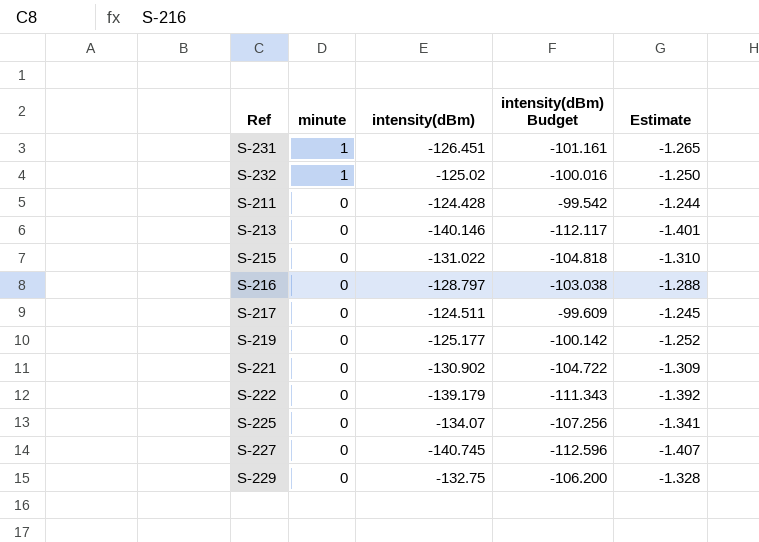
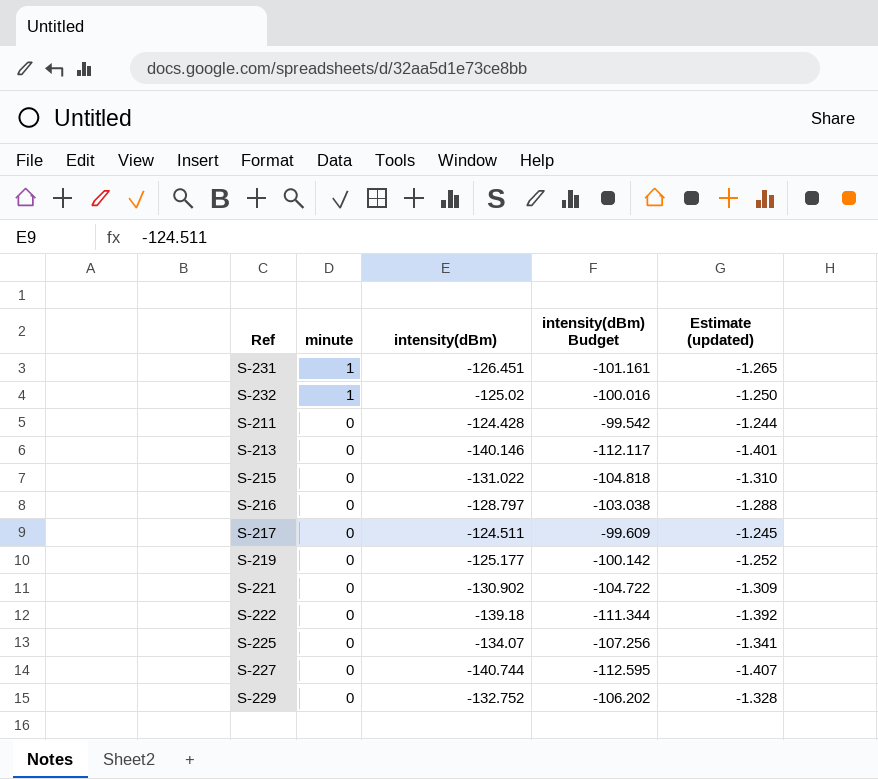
column name: Estimate -> Estimate (updated)
S-222 | intensity(dBm): -139.179 -> -139.18
S-222 | intensity(dBm) Budget: -111.343 -> -111.344
S-227 | intensity(dBm): -140.745 -> -140.744
S-227 | intensity(dBm) Budget: -112.596 -> -112.595
S-229 | intensity(dBm): -132.75 -> -132.752
S-229 | intensity(dBm) Budget: -106.200 -> -106.202

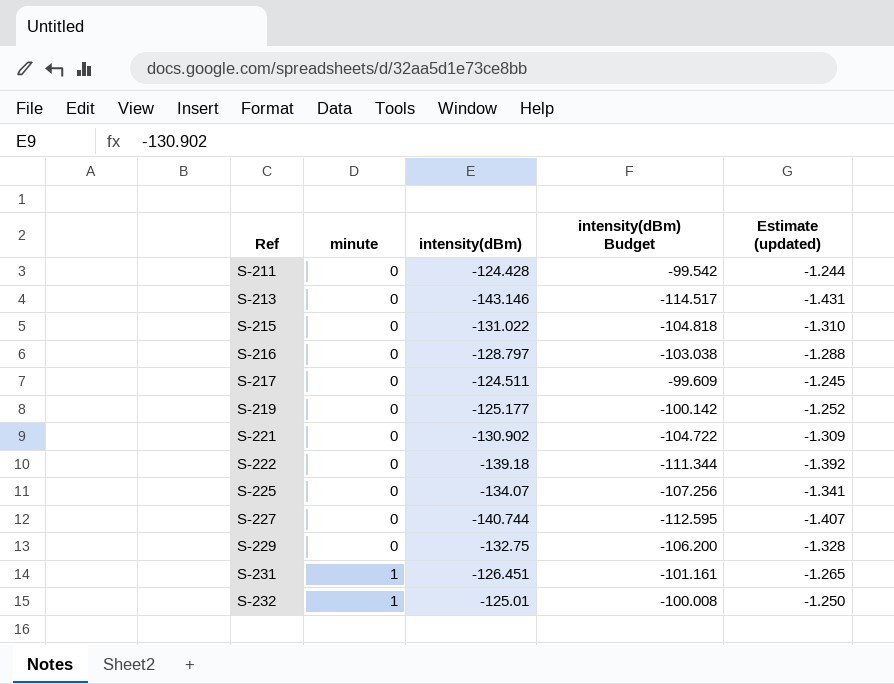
row order: minute descending -> Ref ascending
S-213 | intensity(dBm): -140.146 -> -143.146
S-213 | intensity(dBm) Budget: -112.117 -> -114.517
S-213 | Estimate (updated): -1.401 -> -1.431
S-229 | intensity(dBm): -132.752 -> -132.75
S-229 | intensity(dBm) Budget: -106.202 -> -106.200
S-232 | intensity(dBm): -125.02 -> -125.01
S-232 | intensity(dBm) Budget: -100.016 -> -100.008

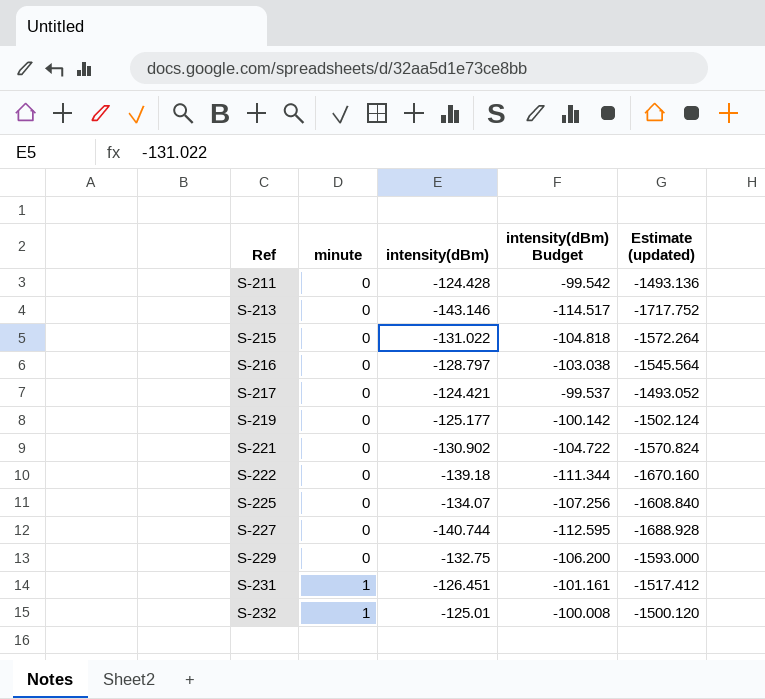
column Estimate (updated) | formula: [intensity(dBm)] * 0.01 -> [intensity(dBm)] * 12
S-217 | intensity(dBm): -124.511 -> -124.421
S-217 | intensity(dBm) Budget: -99.609 -> -99.537

